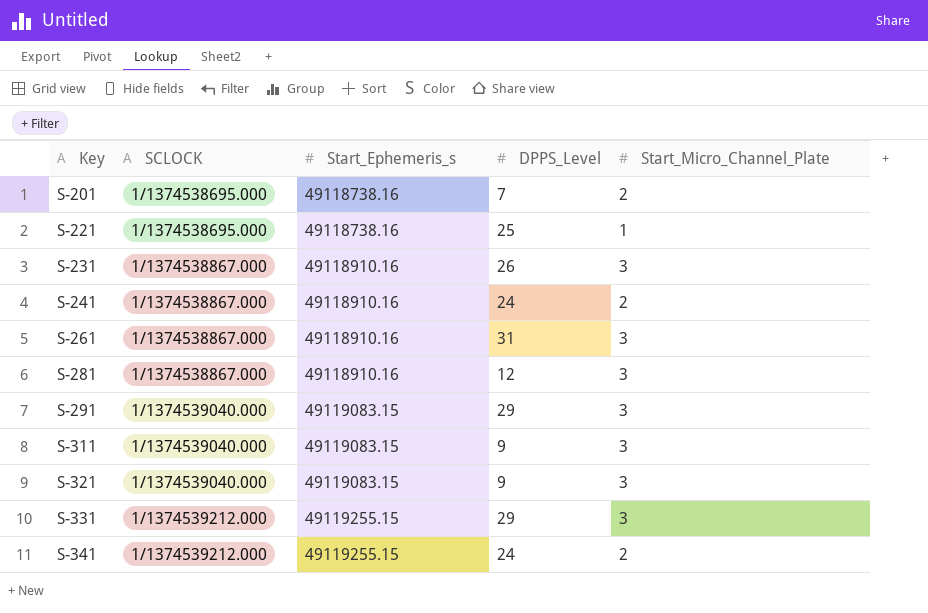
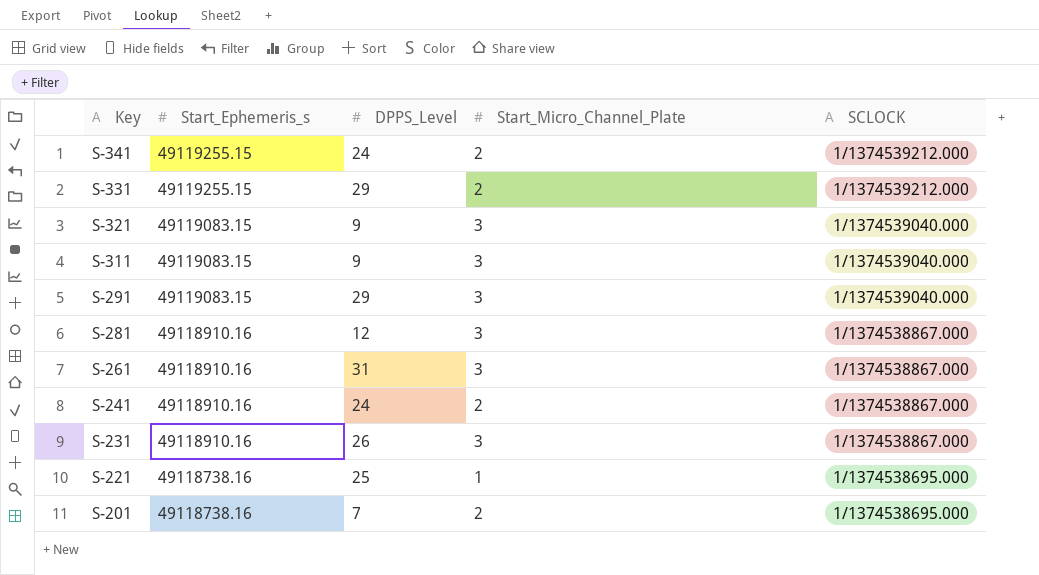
row order: Key ascending -> Key descending
column SCLOCK | position: 2 -> 5
S-331 | Start_Micro_Channel_Plate: 3 -> 2

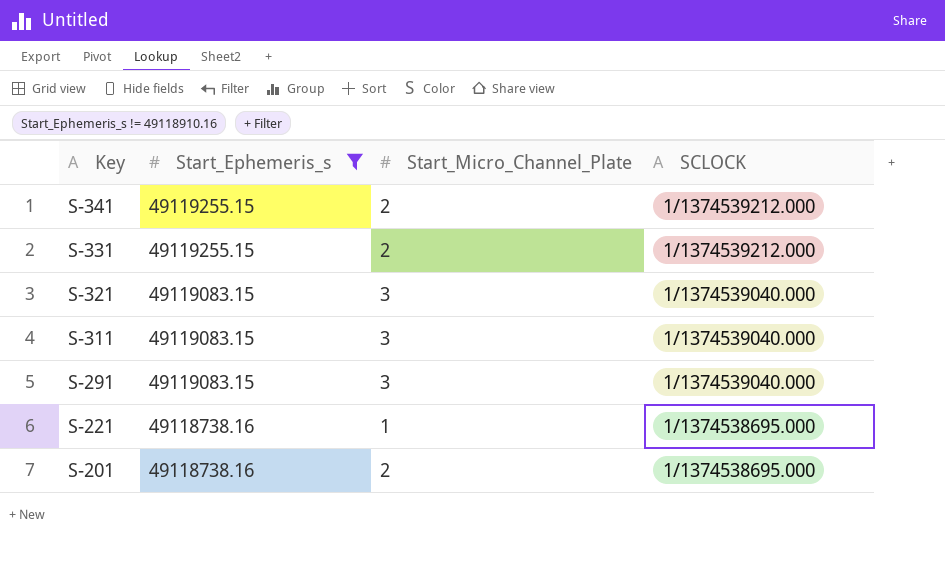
filter: none -> Start_Ephemeris_s != 49118910.16
column DPPS_Level | position: 3 -> none

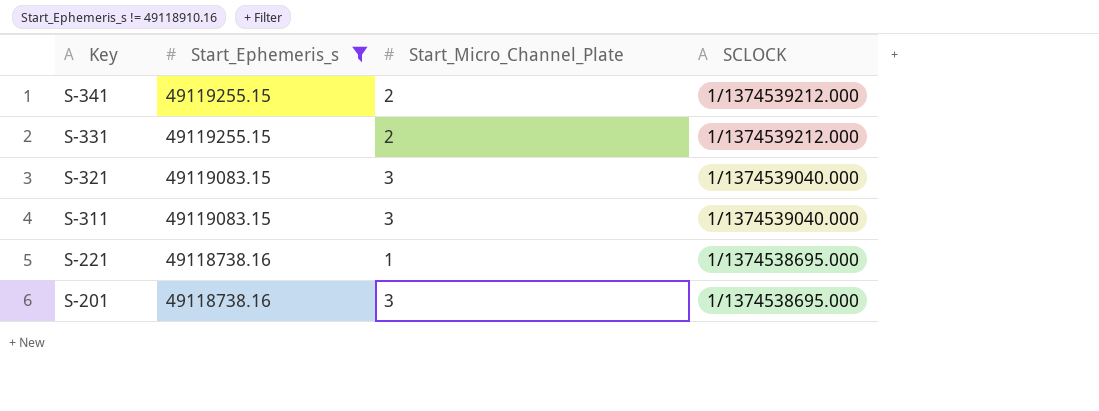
row S-291: 49119083.15 | 3 | 1/1374539040.000 -> none
S-201 | Start_Micro_Channel_Plate: 2 -> 3

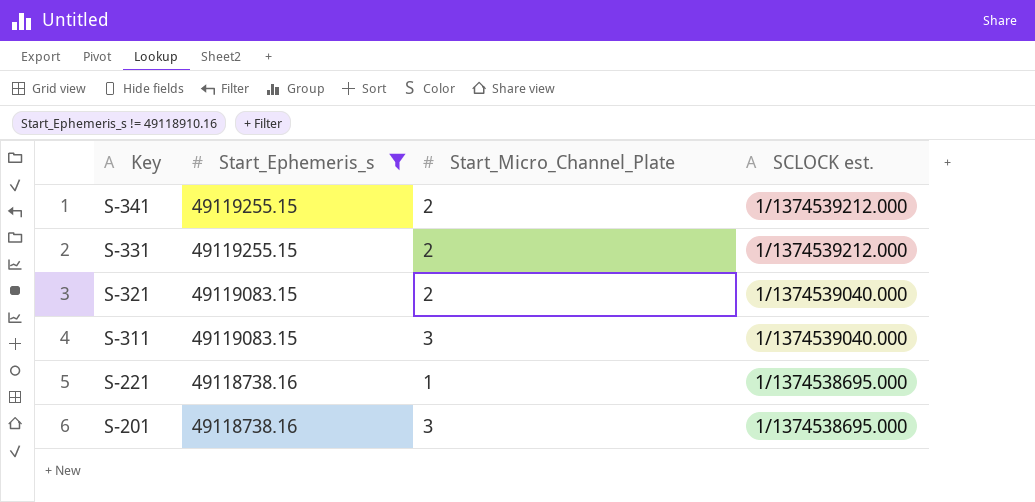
column name: SCLOCK -> SCLOCK est.
S-321 | Start_Micro_Channel_Plate: 3 -> 2

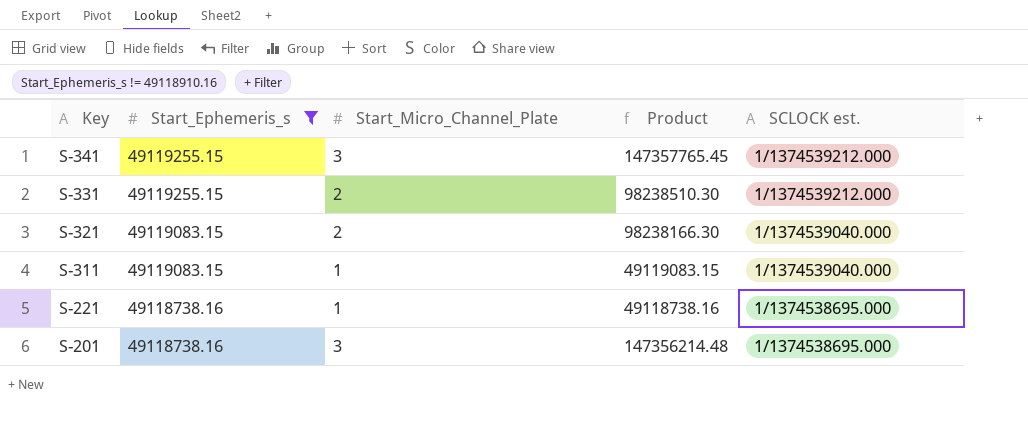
column Product | formula: none -> [Start_Ephemeris_s] * [Start_Micro_Channel_Plate]
S-341 | Start_Micro_Channel_Plate: 2 -> 3
S-311 | Start_Micro_Channel_Plate: 3 -> 1

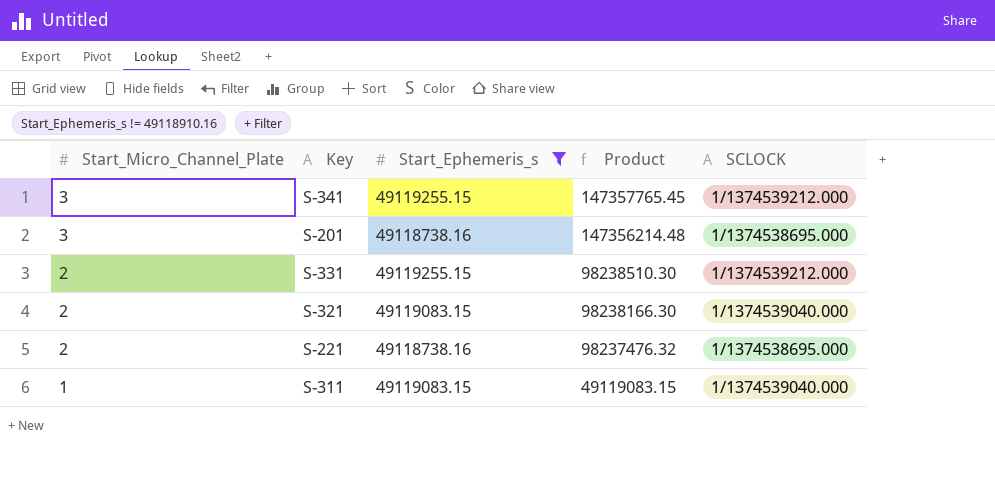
row order: Key descending -> Start_Micro_Channel_Plate descending
column Start_Micro_Channel_Plate | position: 3 -> 1
column name: SCLOCK est. -> SCLOCK
S-221 | Start_Micro_Channel_Plate: 1 -> 2
S-221 | Product: 49118738.16 -> 98237476.32

